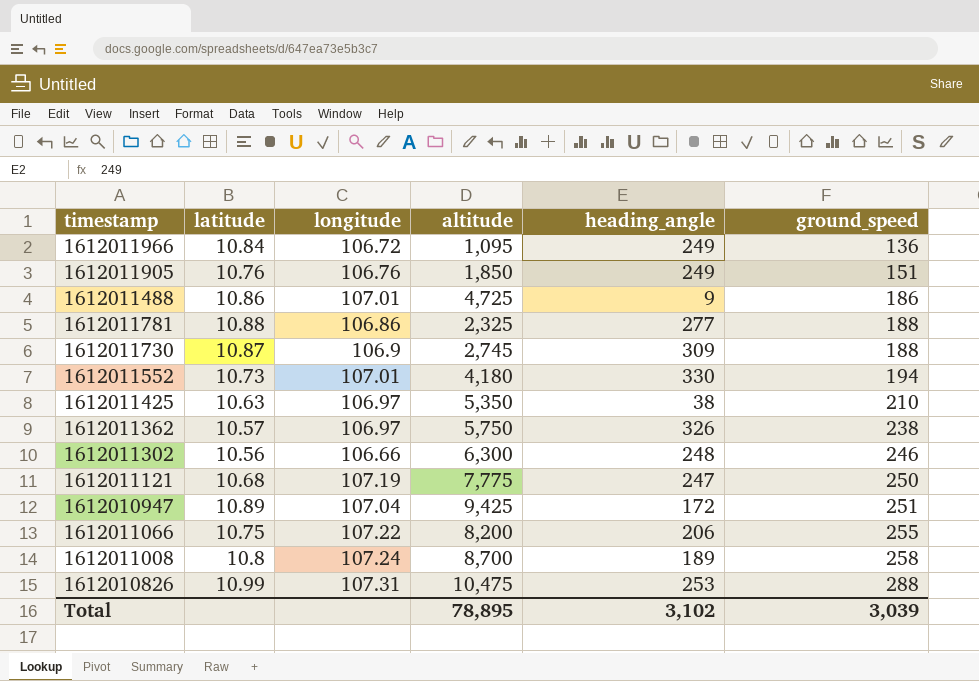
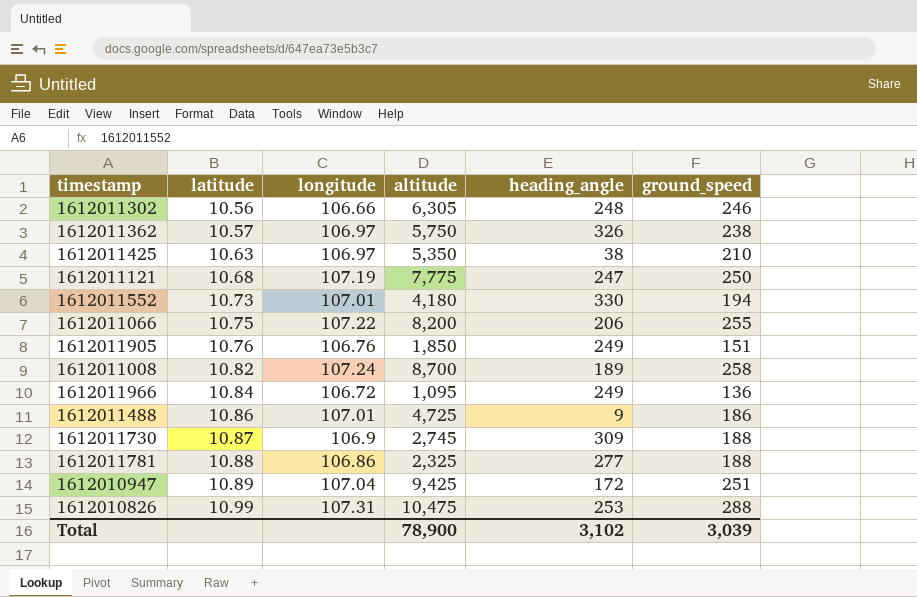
row order: ground_speed ascending -> latitude ascending
1612011302 | altitude: 6,300 -> 6,305
1612011008 | latitude: 10.8 -> 10.82
Total | altitude: 78,895 -> 78,900

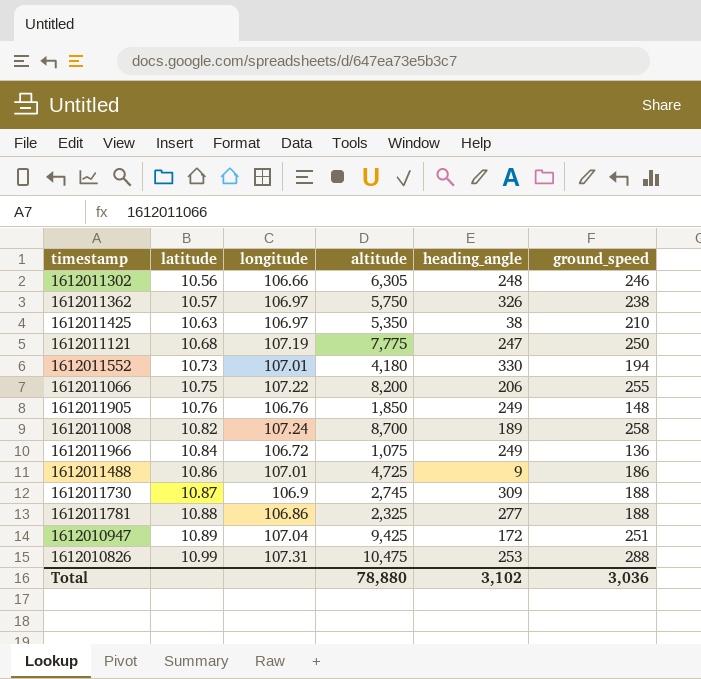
1612011905 | ground_speed: 151 -> 148
1612011966 | altitude: 1,095 -> 1,075
Total | altitude: 78,900 -> 78,880
Total | ground_speed: 3,039 -> 3,036

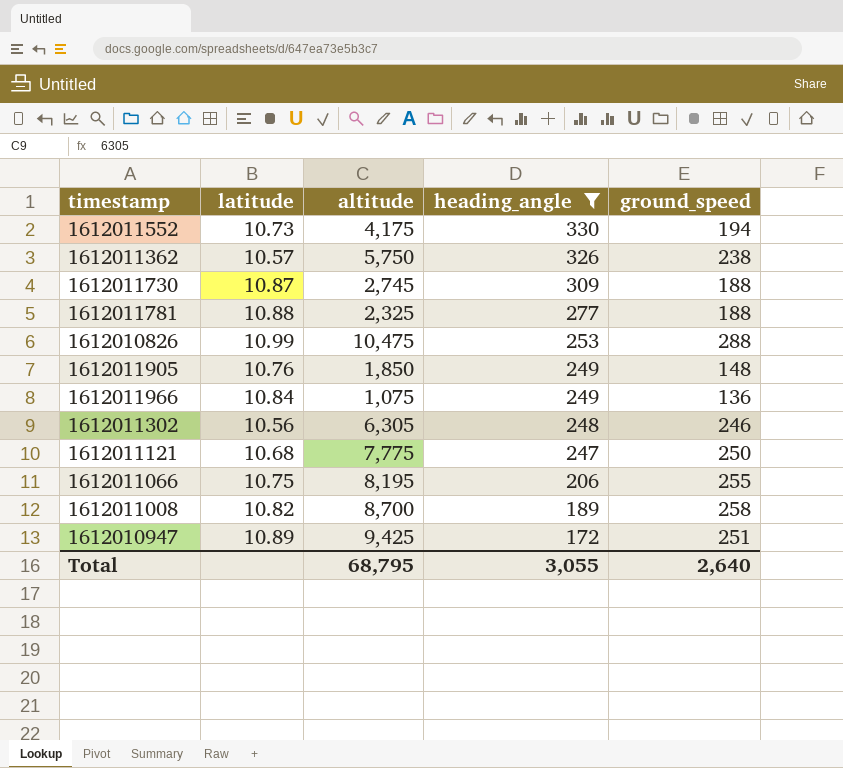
filter: none -> heading_angle >= 172
row order: latitude ascending -> heading_angle descending
column longitude | position: 3 -> none
1612011552 | altitude: 4,180 -> 4,175
1612011066 | altitude: 8,200 -> 8,195
Total | altitude: 78,880 -> 68,795
Total | heading_angle: 3,102 -> 3,055
Total | ground_speed: 3,036 -> 2,640

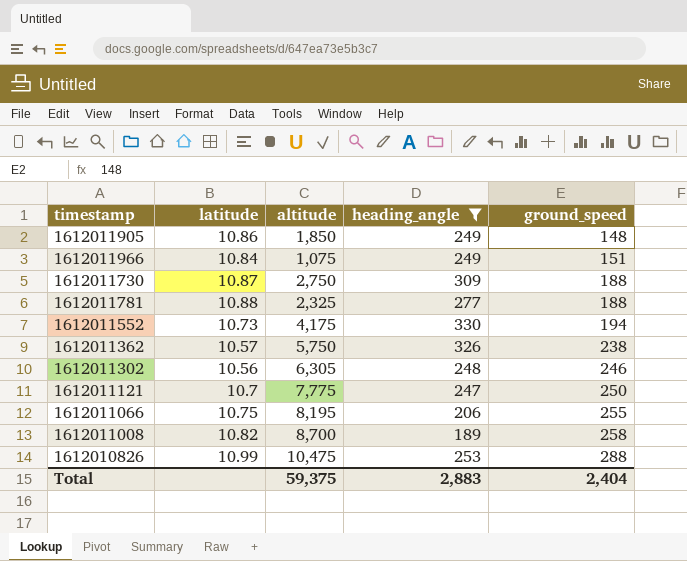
row order: heading_angle descending -> ground_speed ascending
row 1612010947: 10.89 | 9,425 | 172 | 251 -> none
1612011905 | latitude: 10.76 -> 10.86
1612011966 | ground_speed: 136 -> 151
1612011730 | altitude: 2,745 -> 2,750
1612011121 | latitude: 10.68 -> 10.7
Total | altitude: 68,795 -> 59,375
Total | heading_angle: 3,055 -> 2,883
Total | ground_speed: 2,640 -> 2,404

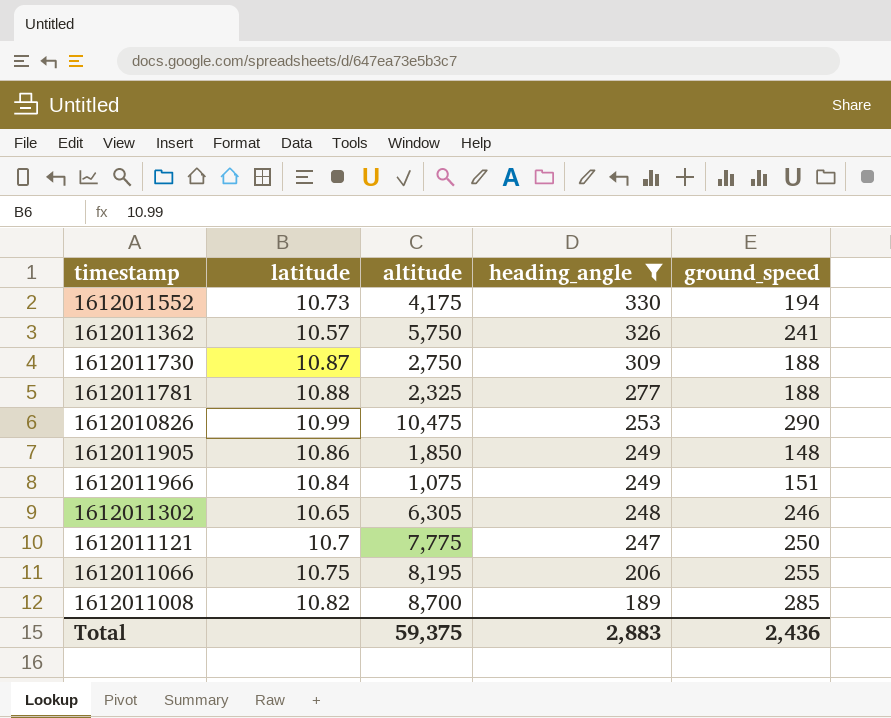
row order: ground_speed ascending -> heading_angle descending
1612011362 | ground_speed: 238 -> 241
1612010826 | ground_speed: 288 -> 290
1612011302 | latitude: 10.56 -> 10.65
1612011008 | ground_speed: 258 -> 285
Total | ground_speed: 2,404 -> 2,436

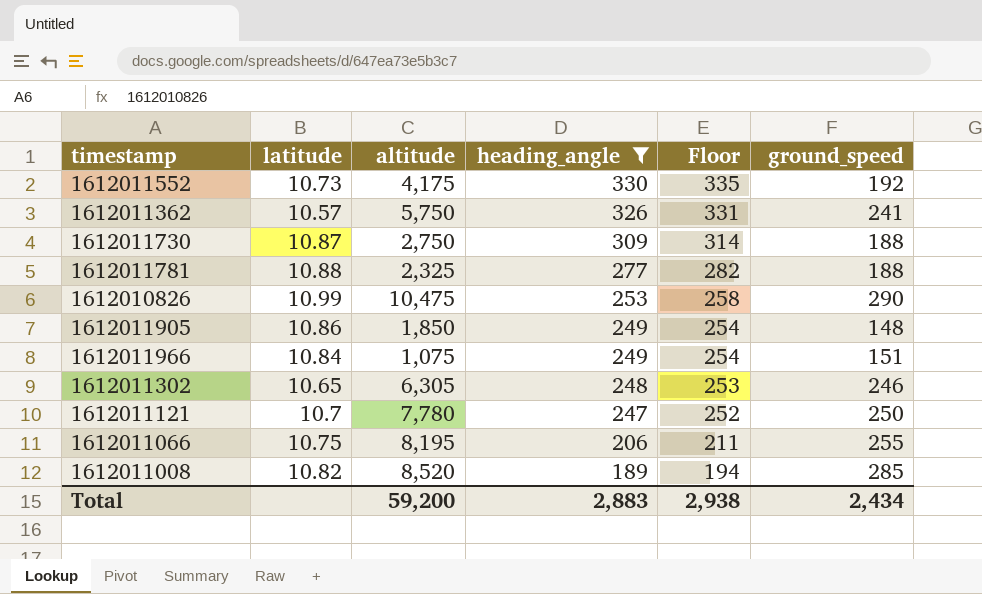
column Floor | formula: none -> [heading_angle] + 5
1612011552 | ground_speed: 194 -> 192
1612011121 | altitude: 7,775 -> 7,780
1612011008 | altitude: 8,700 -> 8,520
Total | altitude: 59,375 -> 59,200
Total | ground_speed: 2,436 -> 2,434

